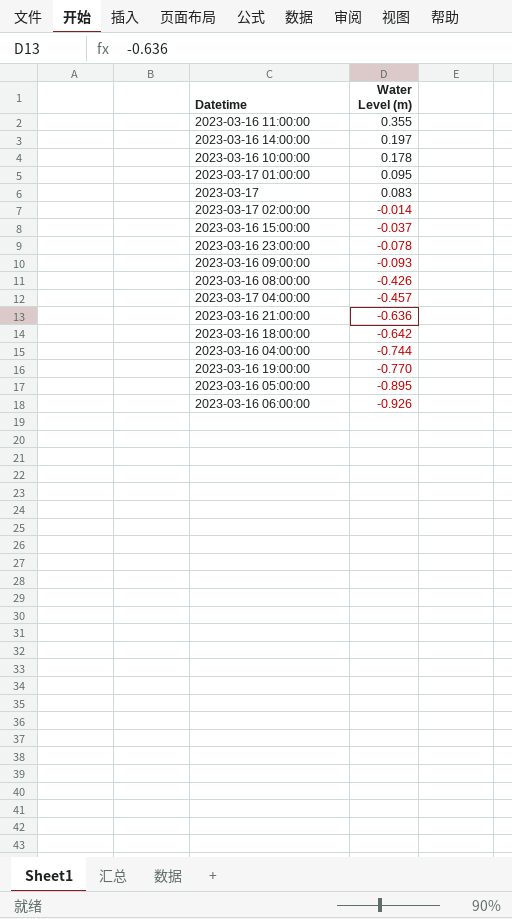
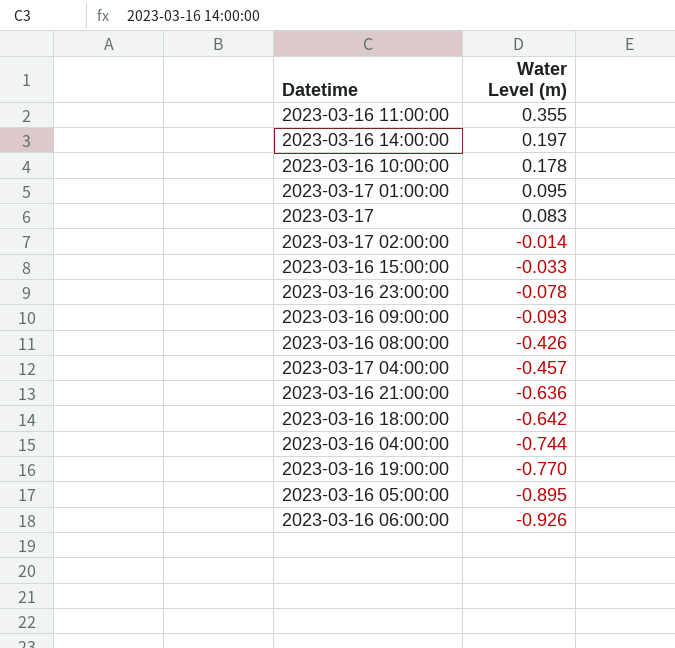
2023-03-16 15:00:00 | Water Level (m): -0.037 -> -0.033

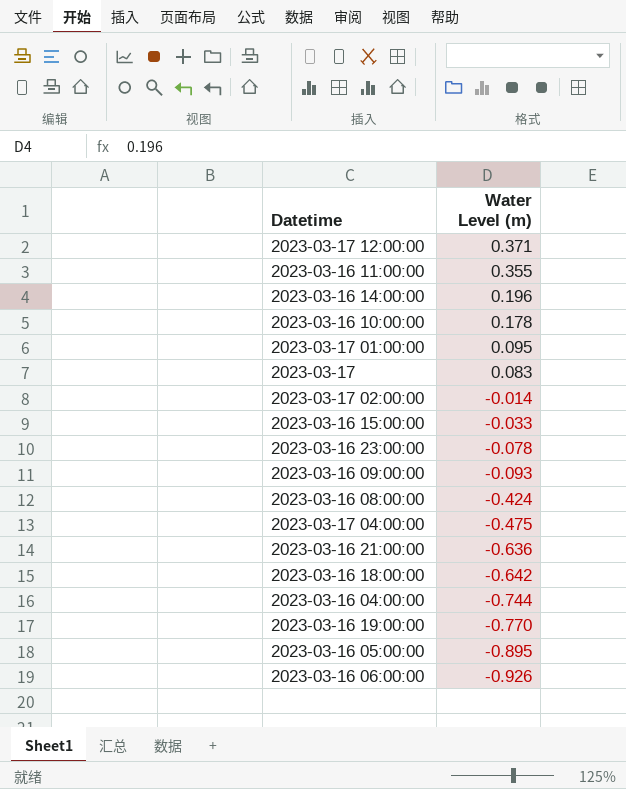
row 2023-03-17 12:00:00: none -> 0.371
2023-03-16 14:00:00 | Water Level (m): 0.197 -> 0.196
2023-03-16 08:00:00 | Water Level (m): -0.426 -> -0.424
2023-03-17 04:00:00 | Water Level (m): -0.457 -> -0.475

